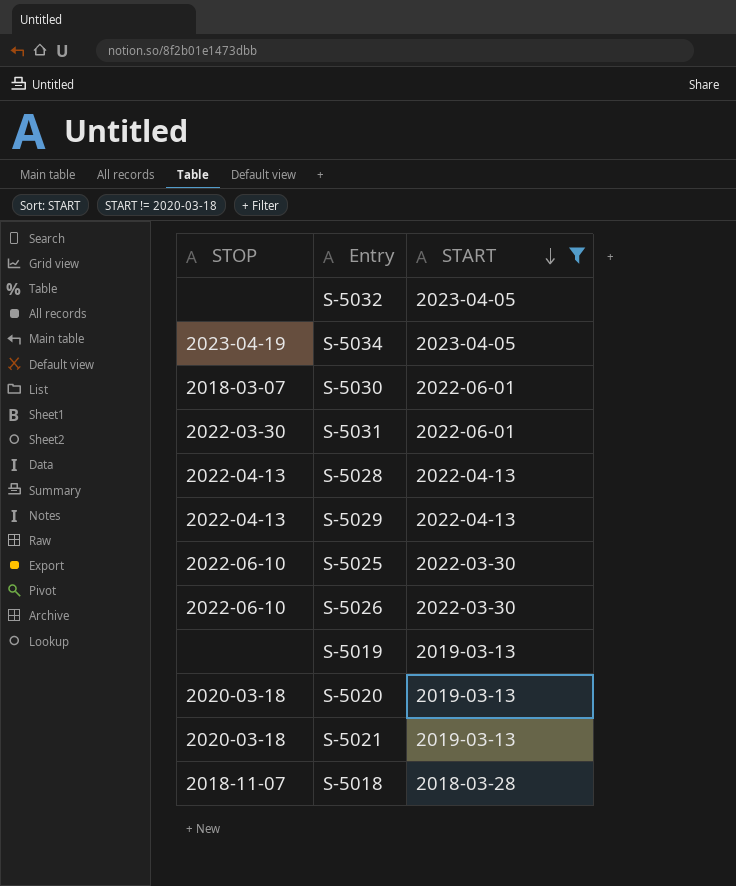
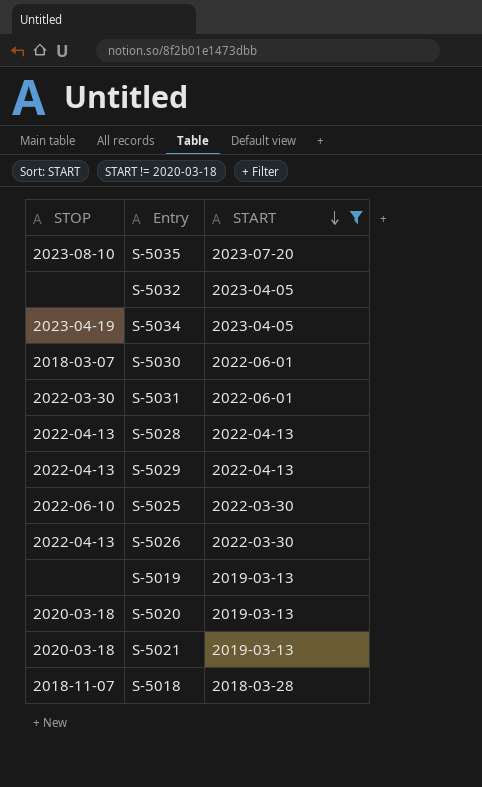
row S-5035: none -> 2023-08-10 | 2023-07-20
S-5026 | STOP: 2022-06-10 -> 2022-04-13

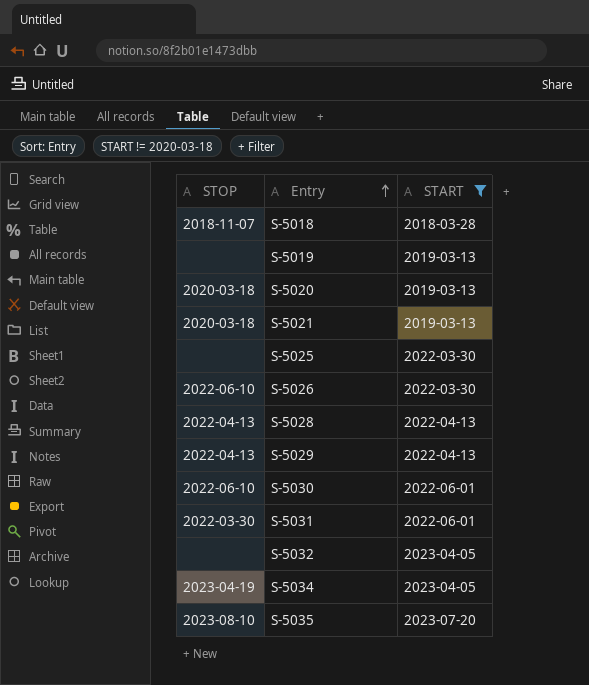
row order: START descending -> Entry ascending
S-5025 | STOP: 2022-06-10 -> none
S-5026 | STOP: 2022-04-13 -> 2022-06-10
S-5030 | STOP: 2018-03-07 -> 2022-06-10

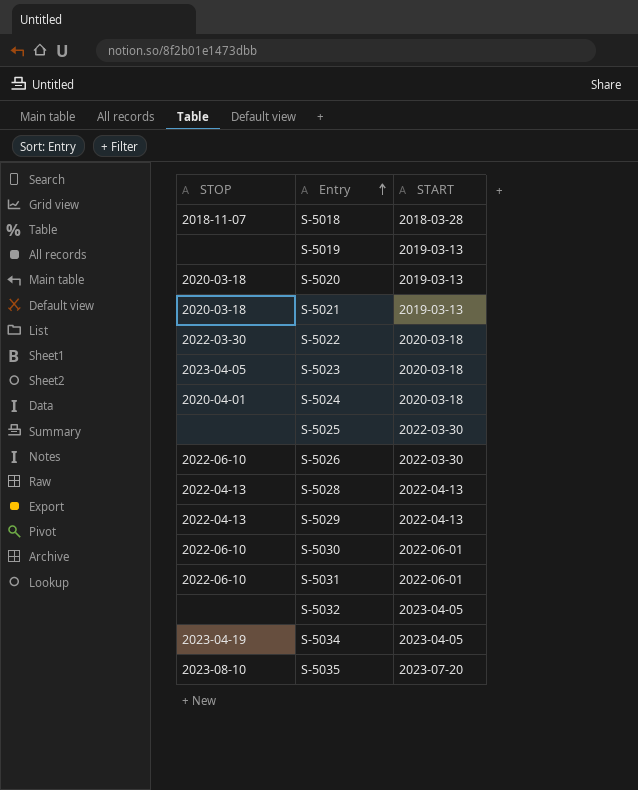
filter: START != 2020-03-18 -> none
S-5031 | STOP: 2022-03-30 -> 2022-06-10

